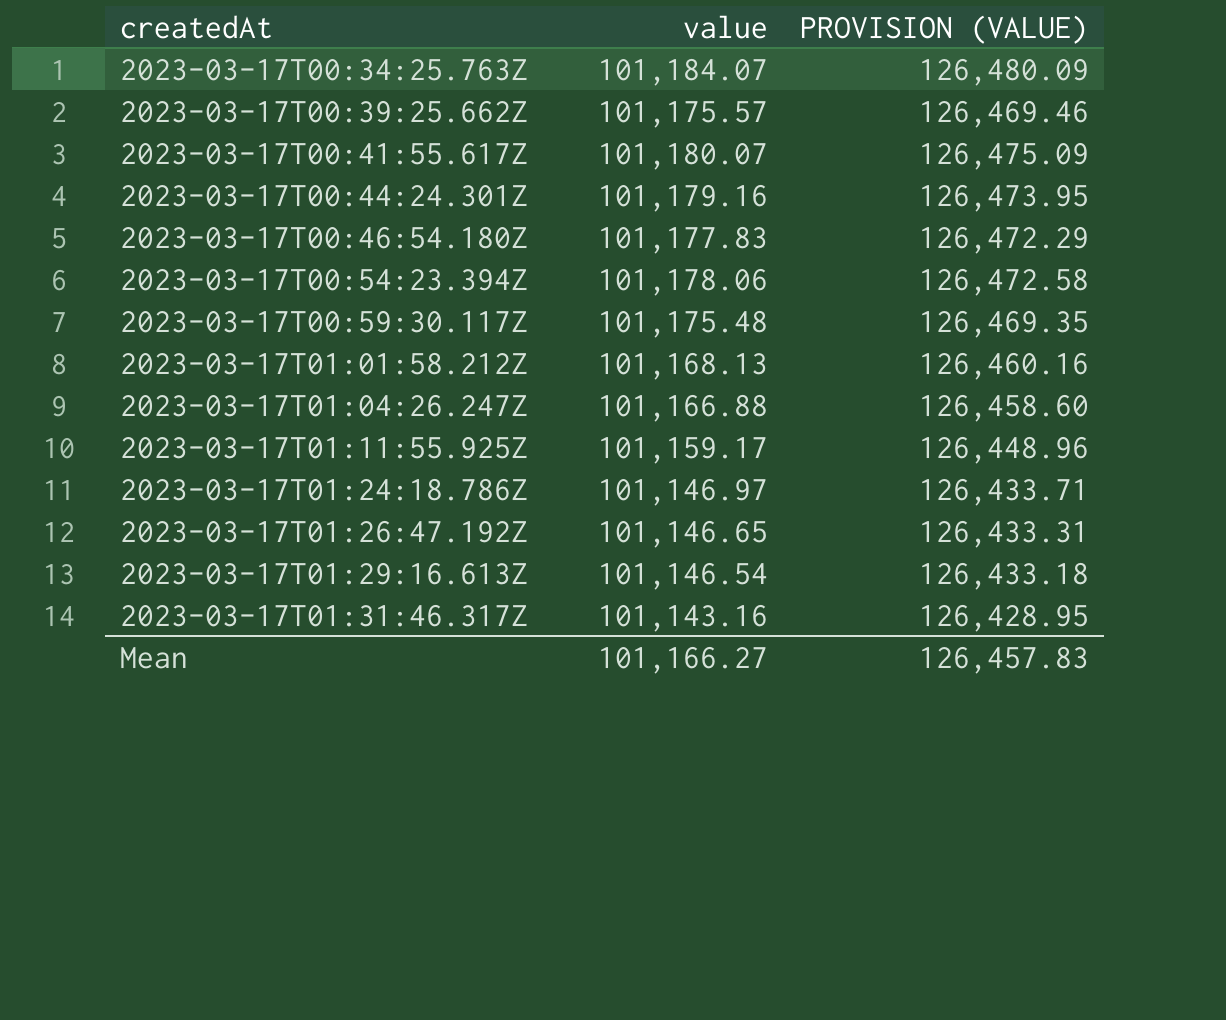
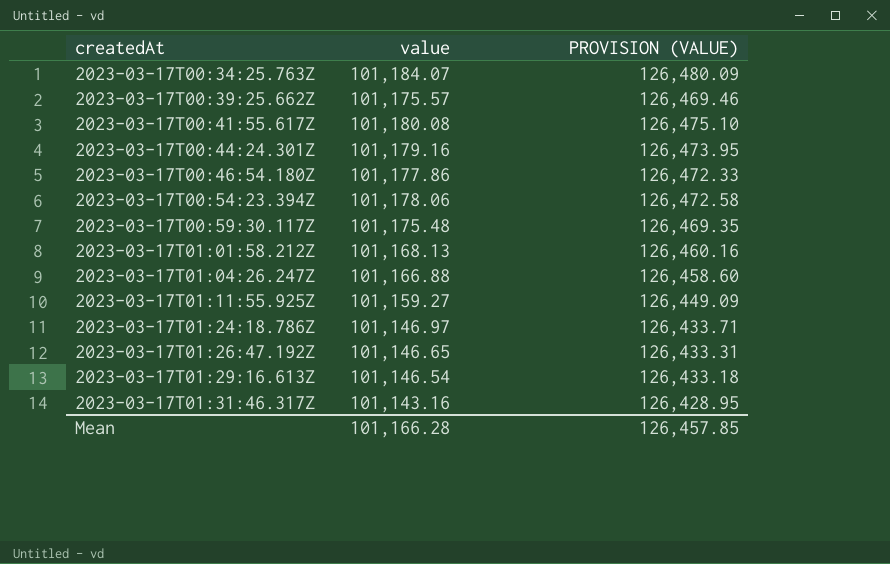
2023-03-17T00:41:55.617Z | value: 101,180.07 -> 101,180.08
2023-03-17T00:41:55.617Z | PROVISION (VALUE): 126,475.09 -> 126,475.10
2023-03-17T00:46:54.180Z | value: 101,177.83 -> 101,177.86
2023-03-17T00:46:54.180Z | PROVISION (VALUE): 126,472.29 -> 126,472.33
2023-03-17T01:11:55.925Z | value: 101,159.17 -> 101,159.27
2023-03-17T01:11:55.925Z | PROVISION (VALUE): 126,448.96 -> 126,449.09
Mean | value: 101,166.27 -> 101,166.28
Mean | PROVISION (VALUE): 126,457.83 -> 126,457.85

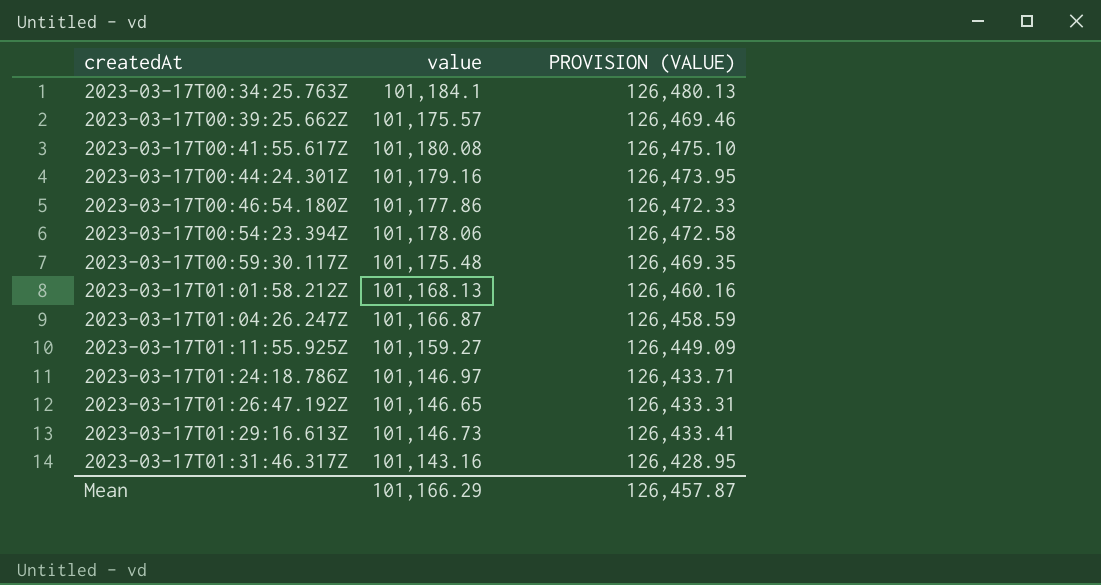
2023-03-17T00:34:25.763Z | value: 101,184.07 -> 101,184.1
2023-03-17T00:34:25.763Z | PROVISION (VALUE): 126,480.09 -> 126,480.13
2023-03-17T01:04:26.247Z | value: 101,166.88 -> 101,166.87
2023-03-17T01:04:26.247Z | PROVISION (VALUE): 126,458.60 -> 126,458.59
2023-03-17T01:29:16.613Z | value: 101,146.54 -> 101,146.73
2023-03-17T01:29:16.613Z | PROVISION (VALUE): 126,433.18 -> 126,433.41
Mean | value: 101,166.28 -> 101,166.29
Mean | PROVISION (VALUE): 126,457.85 -> 126,457.87

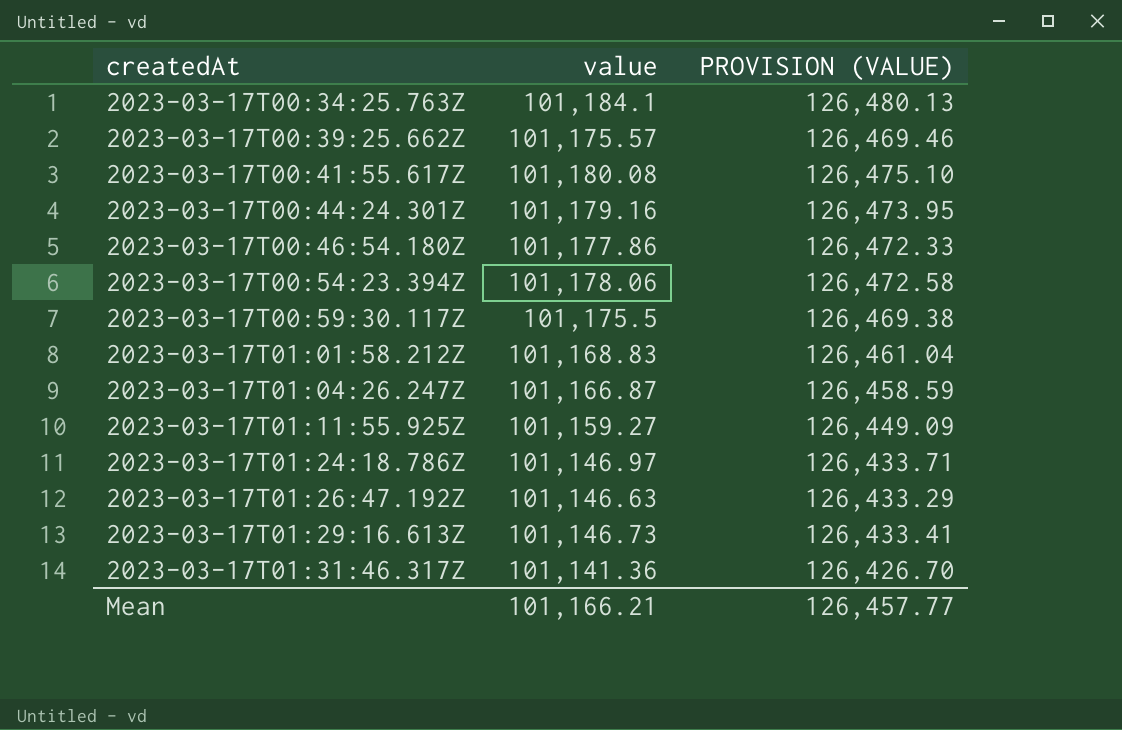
2023-03-17T00:59:30.117Z | value: 101,175.48 -> 101,175.5
2023-03-17T00:59:30.117Z | PROVISION (VALUE): 126,469.35 -> 126,469.38
2023-03-17T01:01:58.212Z | value: 101,168.13 -> 101,168.83
2023-03-17T01:01:58.212Z | PROVISION (VALUE): 126,460.16 -> 126,461.04
2023-03-17T01:26:47.192Z | value: 101,146.65 -> 101,146.63
2023-03-17T01:26:47.192Z | PROVISION (VALUE): 126,433.31 -> 126,433.29
2023-03-17T01:31:46.317Z | value: 101,143.16 -> 101,141.36
2023-03-17T01:31:46.317Z | PROVISION (VALUE): 126,428.95 -> 126,426.70
Mean | value: 101,166.29 -> 101,166.21
Mean | PROVISION (VALUE): 126,457.87 -> 126,457.77

